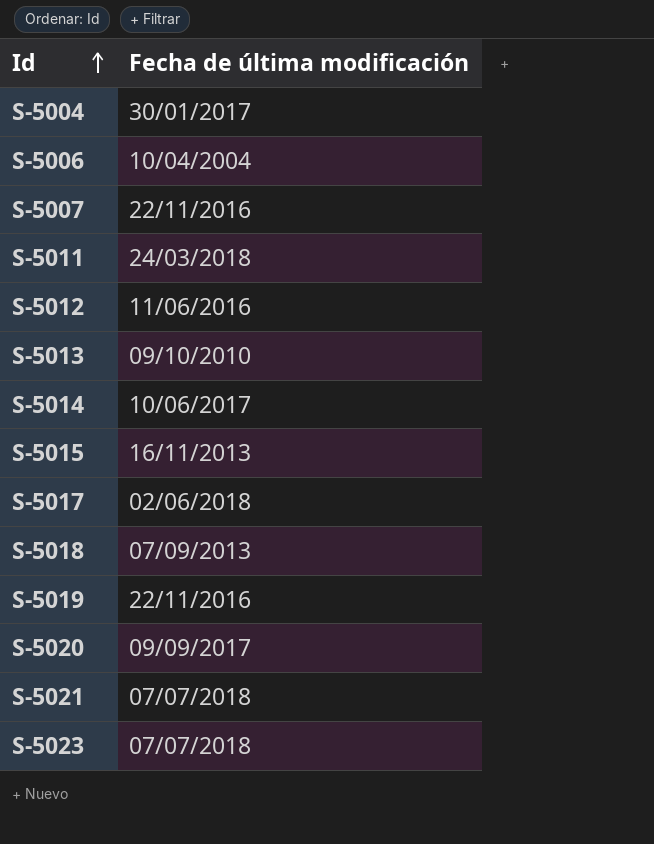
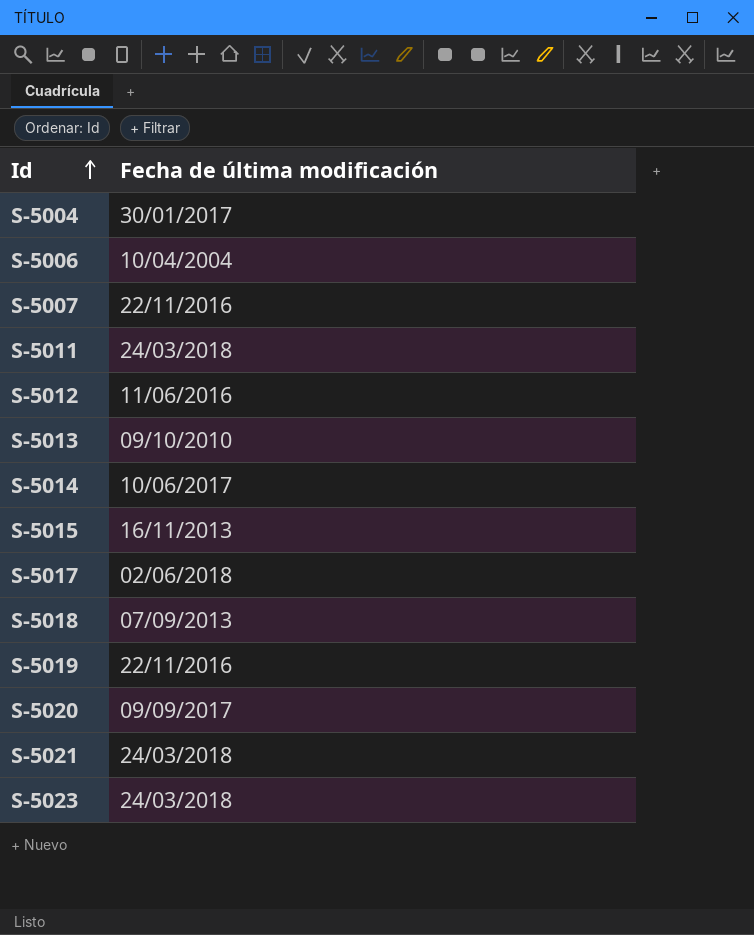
S-5021 | Fecha de última modificación: 07/07/2018 -> 24/03/2018
S-5023 | Fecha de última modificación: 07/07/2018 -> 24/03/2018

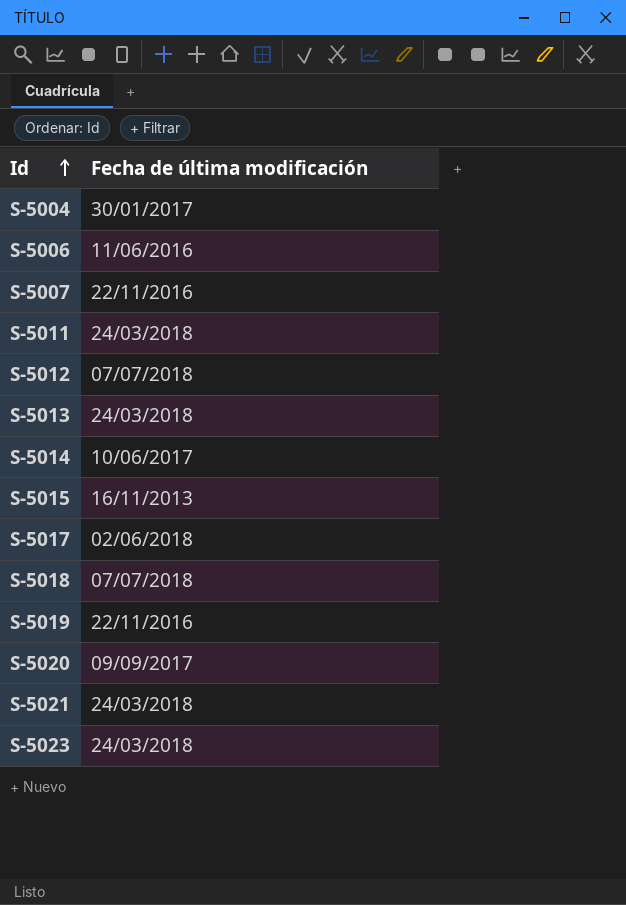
S-5006 | Fecha de última modificación: 10/04/2004 -> 11/06/2016
S-5012 | Fecha de última modificación: 11/06/2016 -> 07/07/2018
S-5013 | Fecha de última modificación: 09/10/2010 -> 24/03/2018
S-5018 | Fecha de última modificación: 07/09/2013 -> 07/07/2018

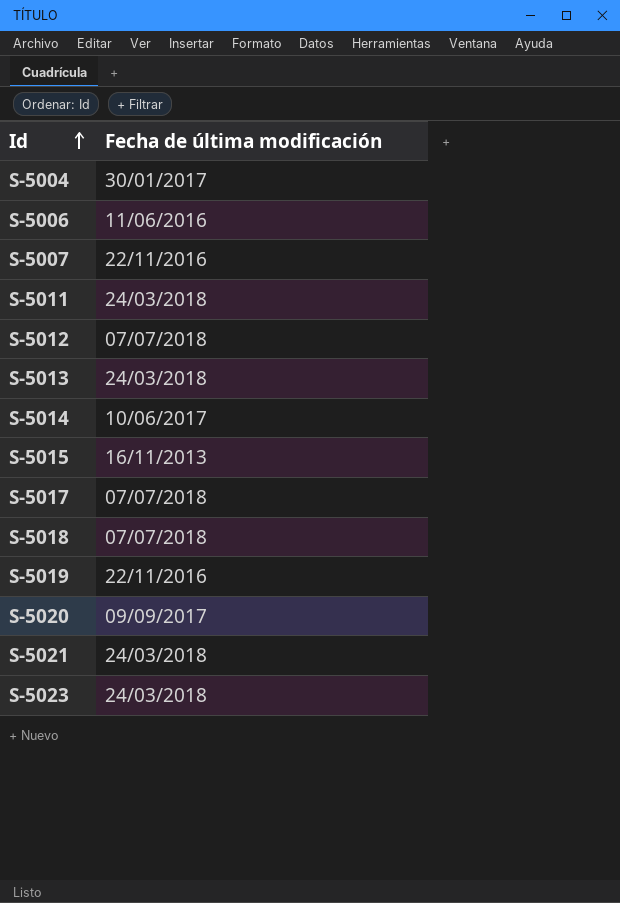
S-5017 | Fecha de última modificación: 02/06/2018 -> 07/07/2018

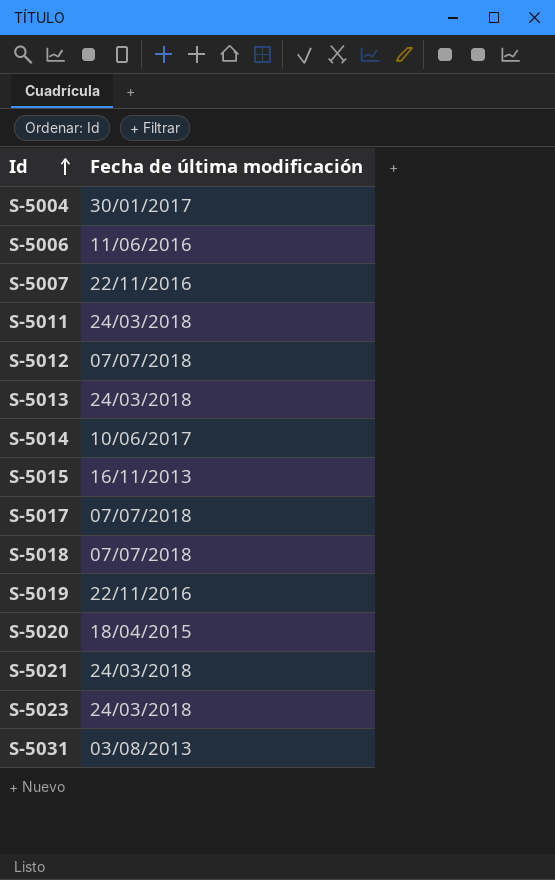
S-5020 | Fecha de última modificación: 09/09/2017 -> 18/04/2015
row S-5031: none -> 03/08/2013

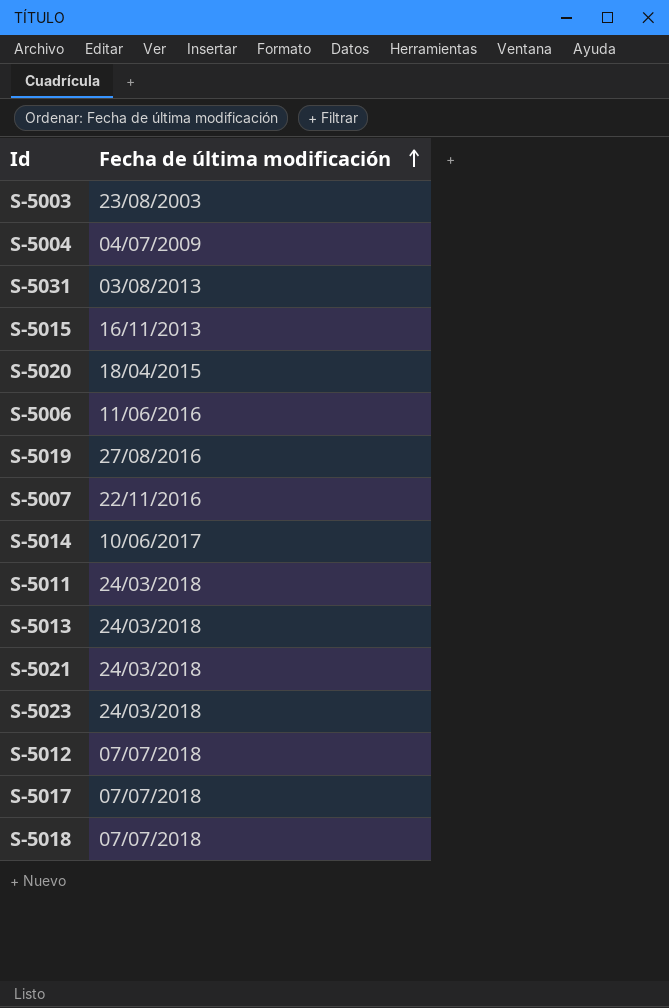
row order: Id ascending -> Fecha de última modificación ascending
row S-5003: none -> 23/08/2003
S-5004 | Fecha de última modificación: 30/01/2017 -> 04/07/2009
S-5019 | Fecha de última modificación: 22/11/2016 -> 27/08/2016

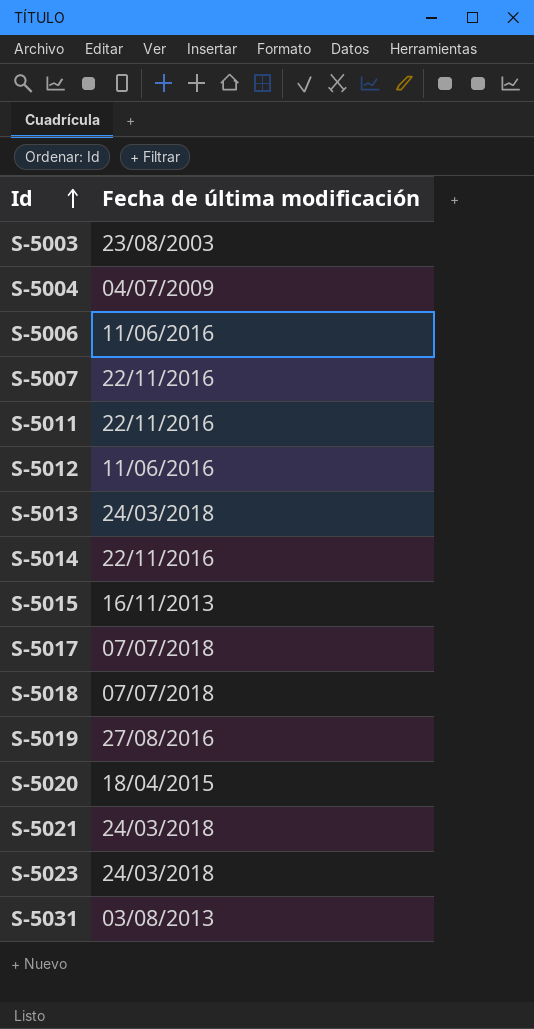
row order: Fecha de última modificación ascending -> Id ascending
S-5011 | Fecha de última modificación: 24/03/2018 -> 22/11/2016
S-5012 | Fecha de última modificación: 07/07/2018 -> 11/06/2016
S-5014 | Fecha de última modificación: 10/06/2017 -> 22/11/2016

